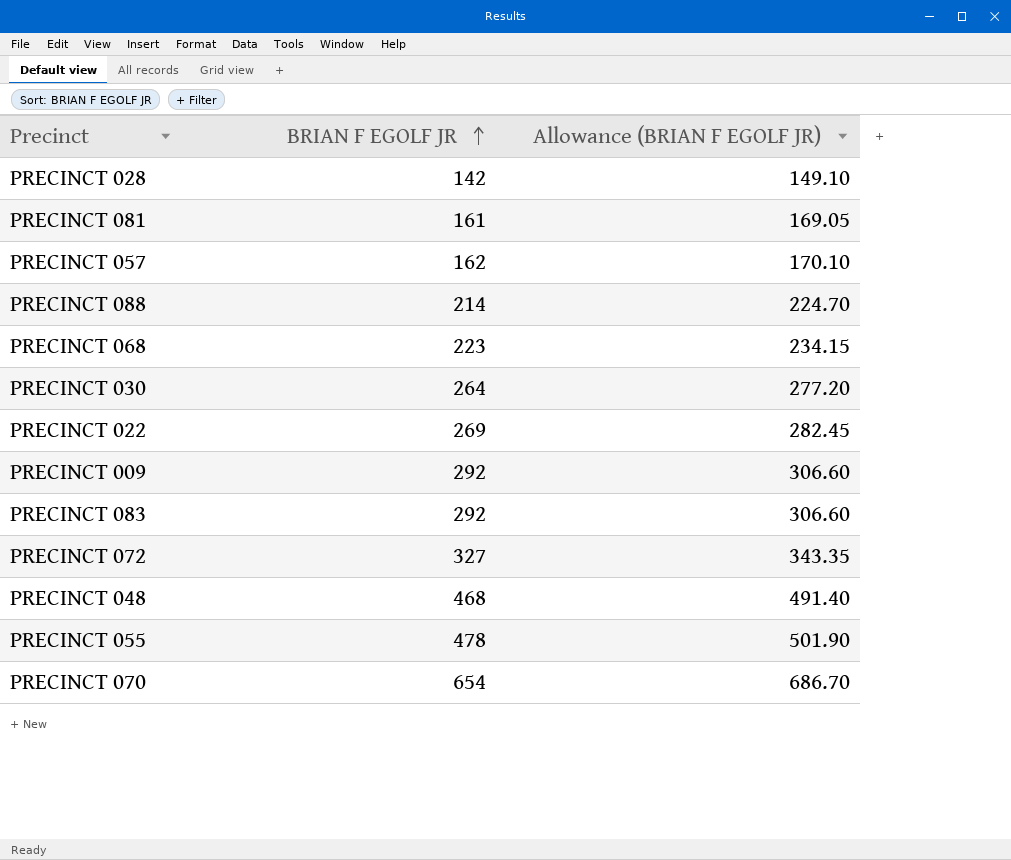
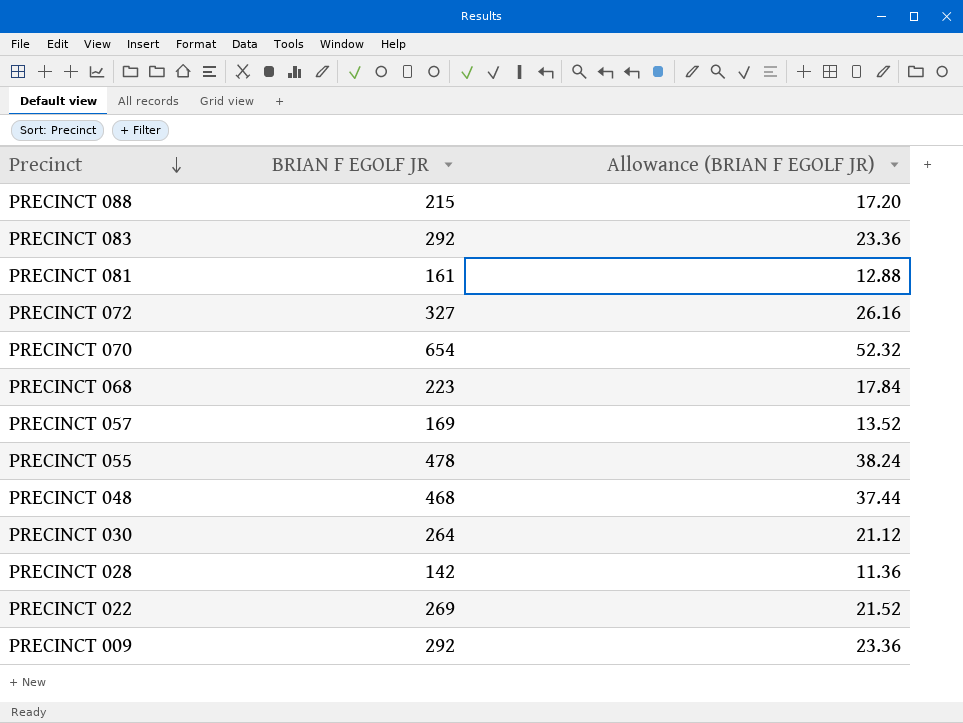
row order: BRIAN F EGOLF JR ascending -> Precinct descending
column Allowance (BRIAN F EGOLF JR) | formula: [BRIAN F EGOLF JR] * 1.05 -> [BRIAN F EGOLF JR] * 0.08
PRECINCT 088 | BRIAN F EGOLF JR: 214 -> 215
PRECINCT 057 | BRIAN F EGOLF JR: 162 -> 169

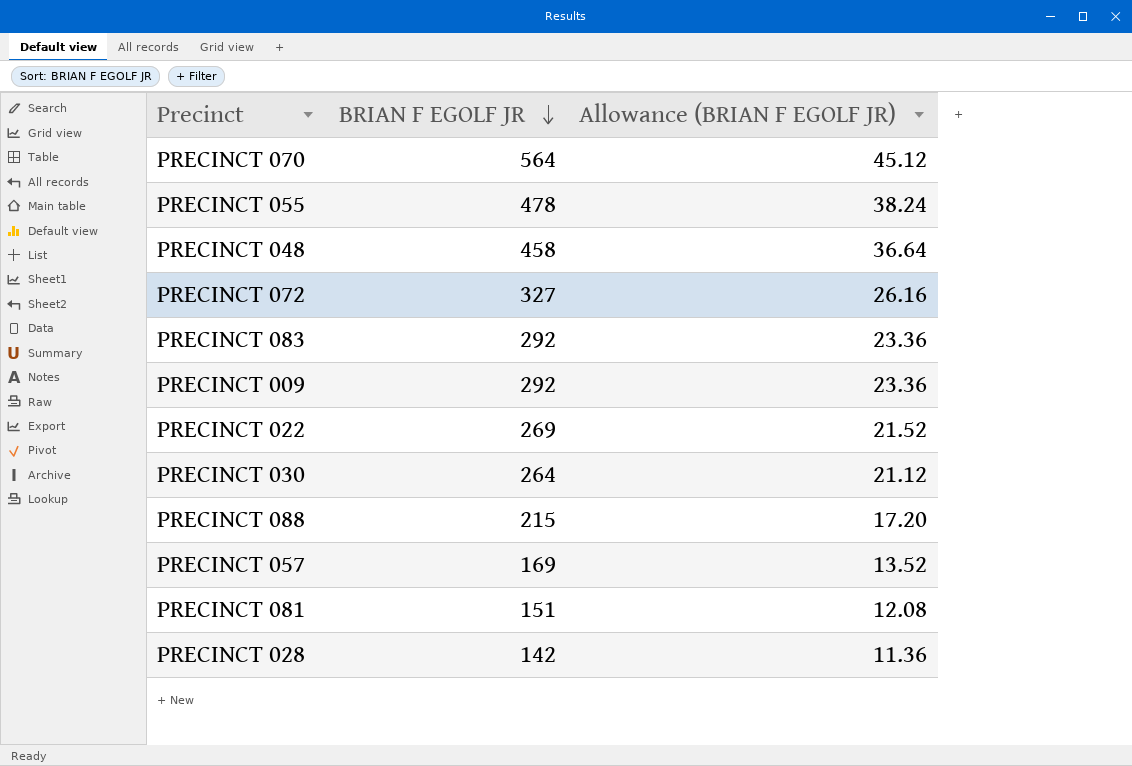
row order: Precinct descending -> BRIAN F EGOLF JR descending
row PRECINCT 068: 223 | 17.84 -> none
PRECINCT 070 | BRIAN F EGOLF JR: 654 -> 564
PRECINCT 070 | Allowance (BRIAN F EGOLF JR): 52.32 -> 45.12
PRECINCT 048 | BRIAN F EGOLF JR: 468 -> 458
PRECINCT 048 | Allowance (BRIAN F EGOLF JR): 37.44 -> 36.64
PRECINCT 081 | BRIAN F EGOLF JR: 161 -> 151
PRECINCT 081 | Allowance (BRIAN F EGOLF JR): 12.88 -> 12.08

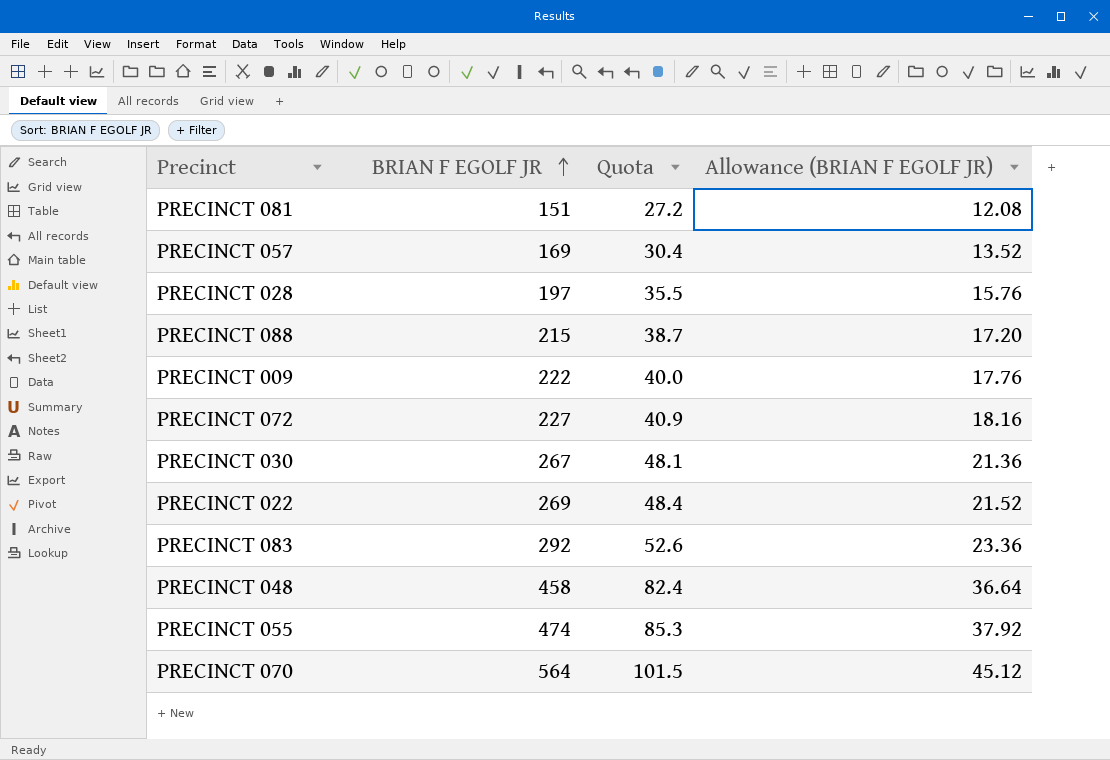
row order: BRIAN F EGOLF JR descending -> BRIAN F EGOLF JR ascending
column Quota | formula: none -> [BRIAN F EGOLF JR] * 0.18
PRECINCT 028 | BRIAN F EGOLF JR: 142 -> 197
PRECINCT 028 | Allowance (BRIAN F EGOLF JR): 11.36 -> 15.76
PRECINCT 009 | BRIAN F EGOLF JR: 292 -> 222
PRECINCT 009 | Allowance (BRIAN F EGOLF JR): 23.36 -> 17.76
PRECINCT 072 | BRIAN F EGOLF JR: 327 -> 227
PRECINCT 072 | Allowance (BRIAN F EGOLF JR): 26.16 -> 18.16
PRECINCT 030 | BRIAN F EGOLF JR: 264 -> 267
PRECINCT 030 | Allowance (BRIAN F EGOLF JR): 21.12 -> 21.36
PRECINCT 055 | BRIAN F EGOLF JR: 478 -> 474
PRECINCT 055 | Allowance (BRIAN F EGOLF JR): 38.24 -> 37.92

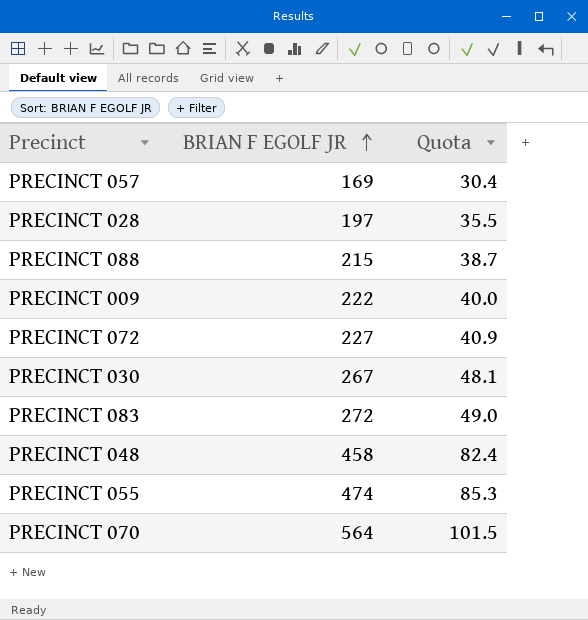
column Allowance (BRIAN F EGOLF JR) | formula: [BRIAN F EGOLF JR] * 0.08 -> none
row PRECINCT 081: 151 | 27.2 | 12.08 -> none
row PRECINCT 022: 269 | 48.4 | 21.52 -> none
PRECINCT 083 | BRIAN F EGOLF JR: 292 -> 272
PRECINCT 083 | Quota: 52.6 -> 49.0

